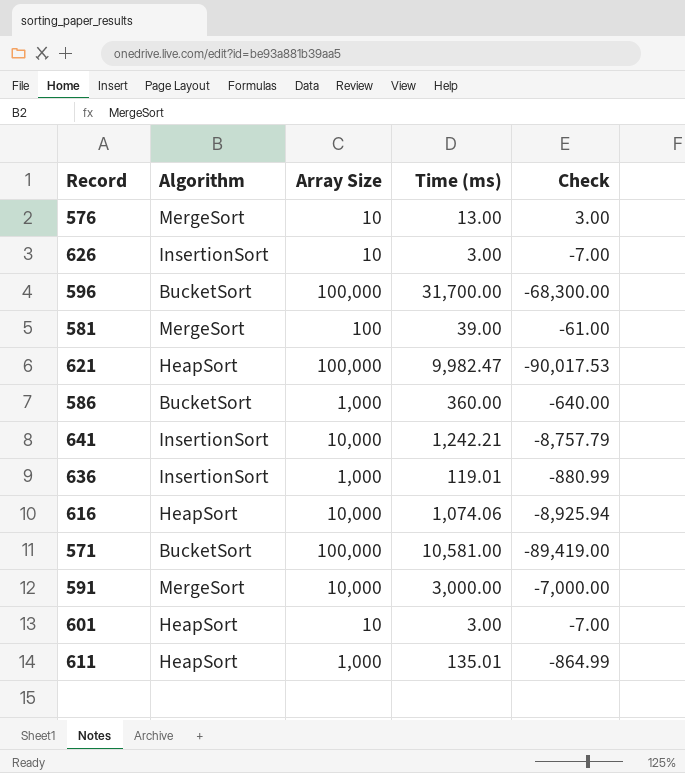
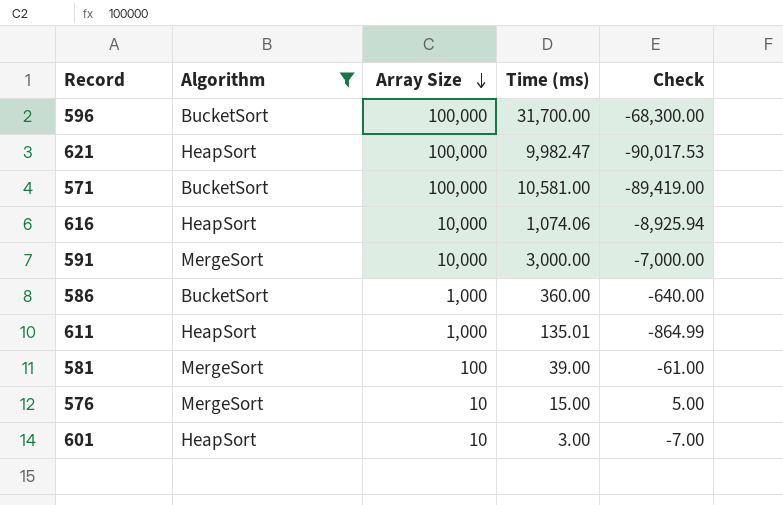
filter: none -> Algorithm != InsertionSort
row order: none -> Array Size descending
576 | Time (ms): 13.00 -> 15.00
576 | Check: 3.00 -> 5.00

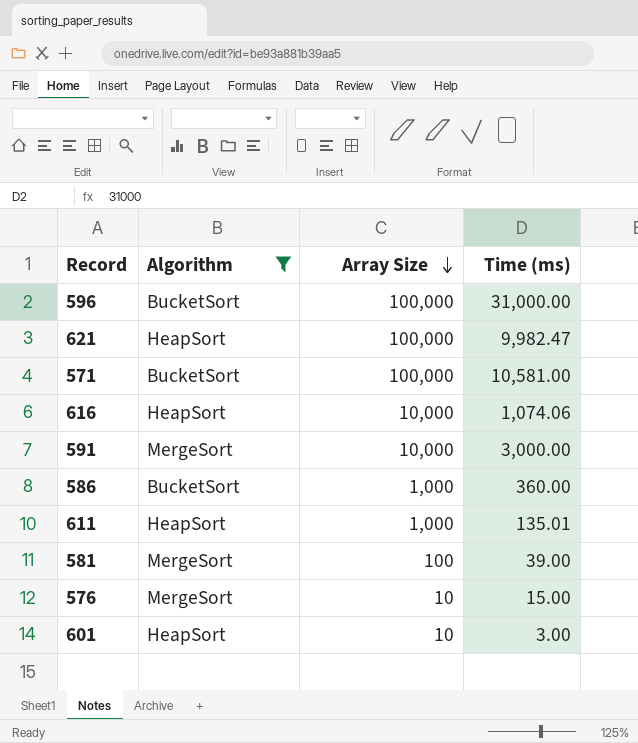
column Check | formula: [Time (ms)] - [Array Size] -> none
596 | Time (ms): 31,700.00 -> 31,000.00

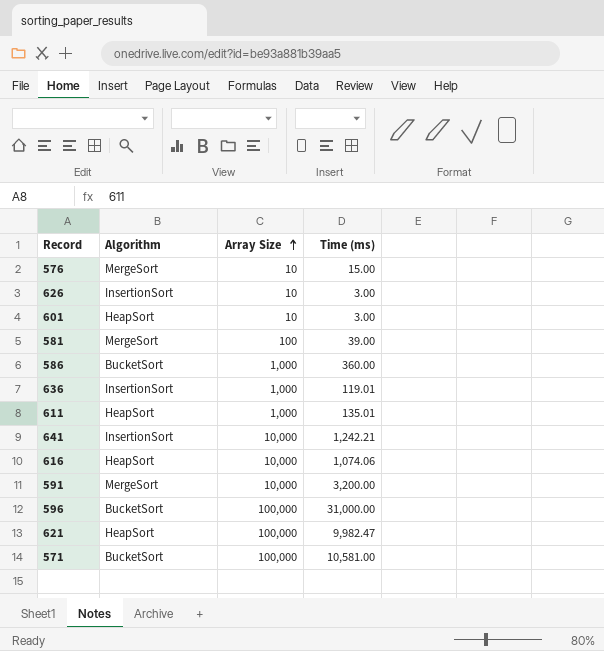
filter: Algorithm != InsertionSort -> none
row order: Array Size descending -> Array Size ascending
591 | Time (ms): 3,000.00 -> 3,200.00

